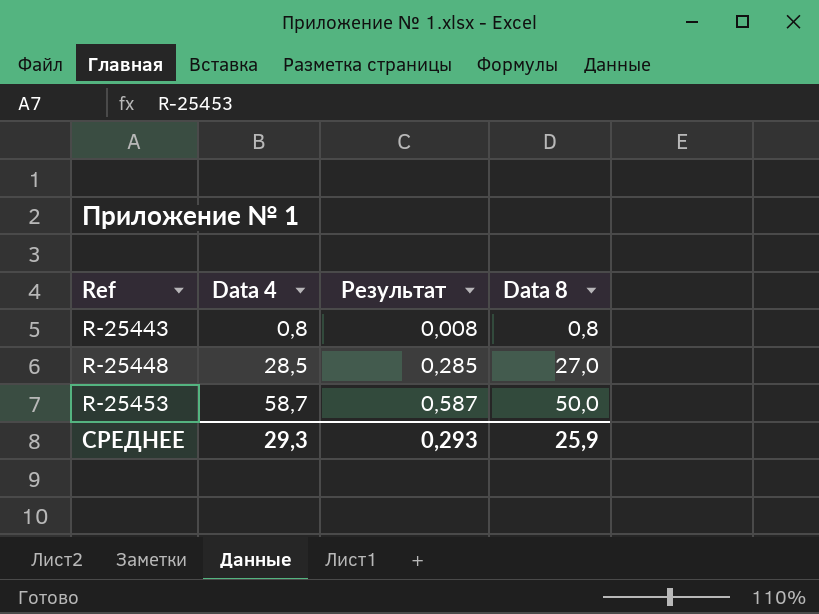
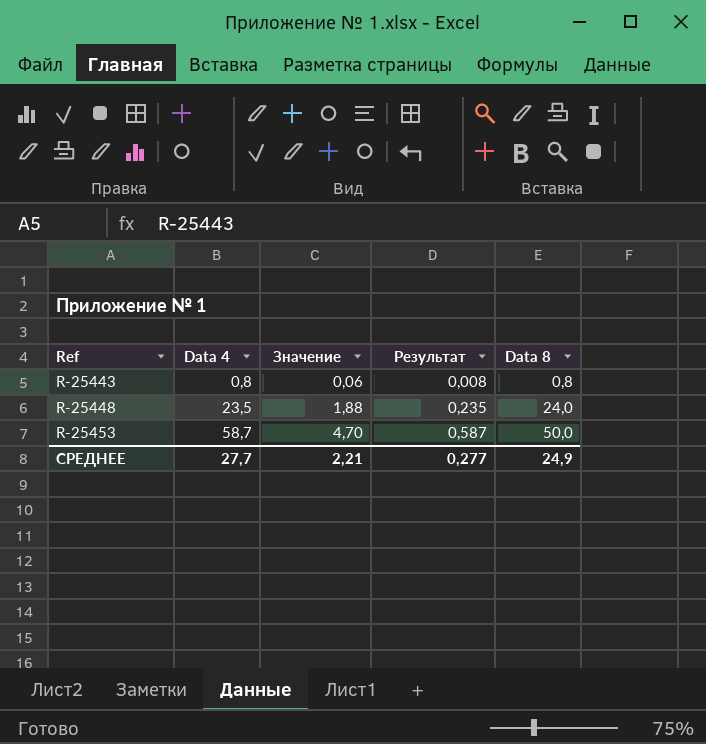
column Значение | formula: none -> [Data 4] * 0,08
R-25448 | Data 4: 28,5 -> 23,5
R-25448 | Результат: 0,285 -> 0,235
R-25448 | Data 8: 27,0 -> 24,0
СРЕДНЕЕ | Data 4: 29,3 -> 27,7
СРЕДНЕЕ | Результат: 0,293 -> 0,277
СРЕДНЕЕ | Data 8: 25,9 -> 24,9

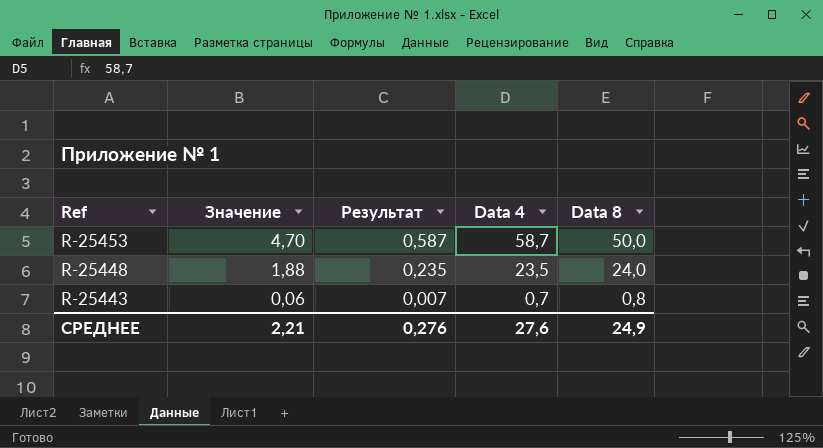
row order: Ref ascending -> Ref descending
column Data 4 | position: 2 -> 4
R-25443 | Результат: 0,008 -> 0,007
R-25443 | Data 4: 0,8 -> 0,7
СРЕДНЕЕ | Результат: 0,277 -> 0,276
СРЕДНЕЕ | Data 4: 27,7 -> 27,6

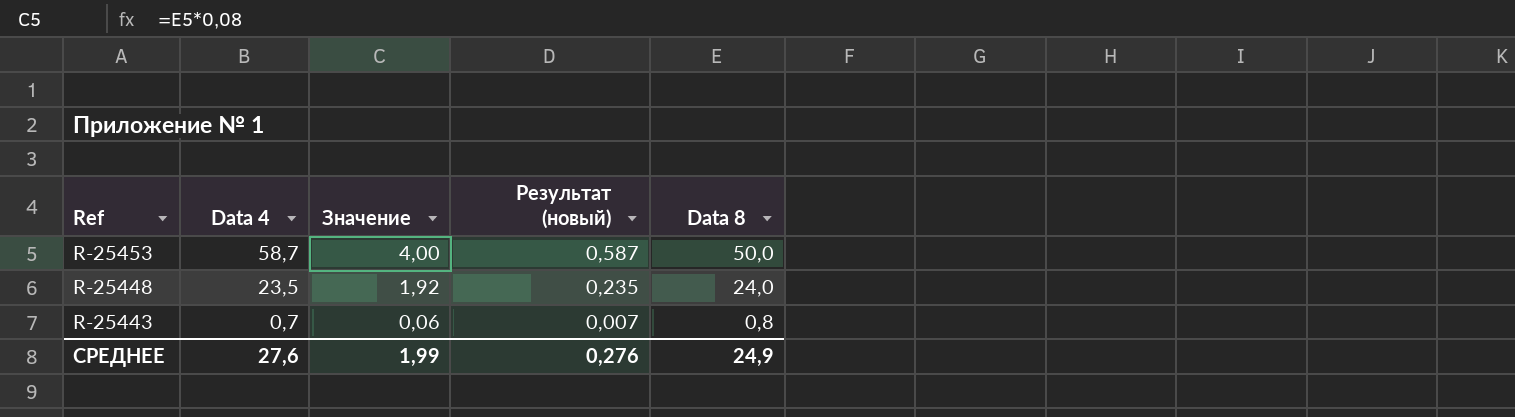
column Data 4 | position: 4 -> 2
column Значение | formula: [Data 4] * 0,08 -> [Data 8] * 0,08
column name: Результат -> Результат (новый)
СРЕДНЕЕ | Значение: 2,21 -> 1,99

